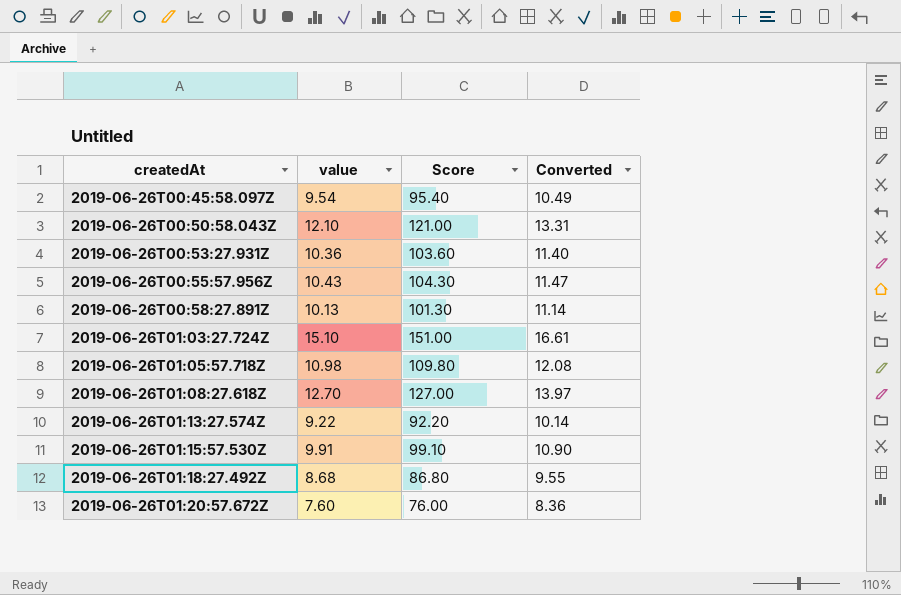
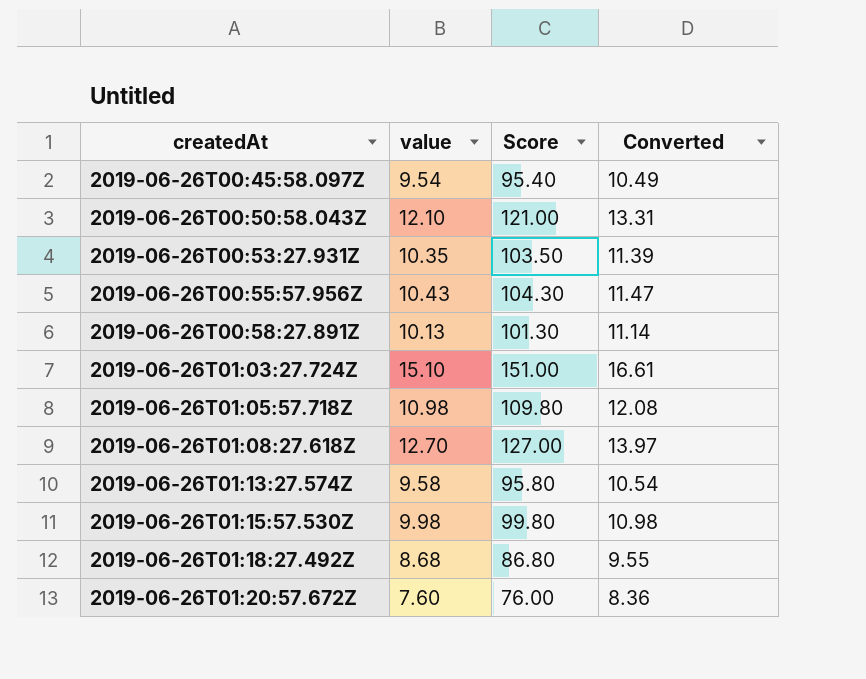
2019-06-26T00:53:27.931Z | value: 10.36 -> 10.35
2019-06-26T00:53:27.931Z | Score: 103.60 -> 103.50
2019-06-26T00:53:27.931Z | Converted: 11.40 -> 11.39
2019-06-26T01:13:27.574Z | value: 9.22 -> 9.58
2019-06-26T01:13:27.574Z | Score: 92.20 -> 95.80
2019-06-26T01:13:27.574Z | Converted: 10.14 -> 10.54
2019-06-26T01:15:57.530Z | value: 9.91 -> 9.98
2019-06-26T01:15:57.530Z | Score: 99.10 -> 99.80
2019-06-26T01:15:57.530Z | Converted: 10.90 -> 10.98

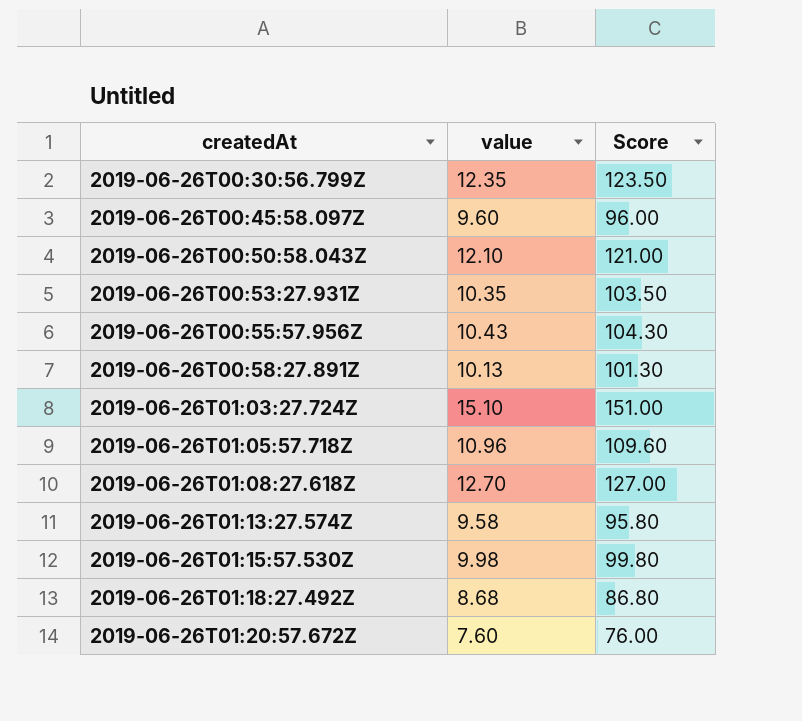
column Converted | formula: [value] * 1.1 -> none
row 2019-06-26T00:30:56.799Z: none -> 12.35 | 123.50
2019-06-26T00:45:58.097Z | value: 9.54 -> 9.60
2019-06-26T00:45:58.097Z | Score: 95.40 -> 96.00
2019-06-26T01:05:57.718Z | value: 10.98 -> 10.96
2019-06-26T01:05:57.718Z | Score: 109.80 -> 109.60

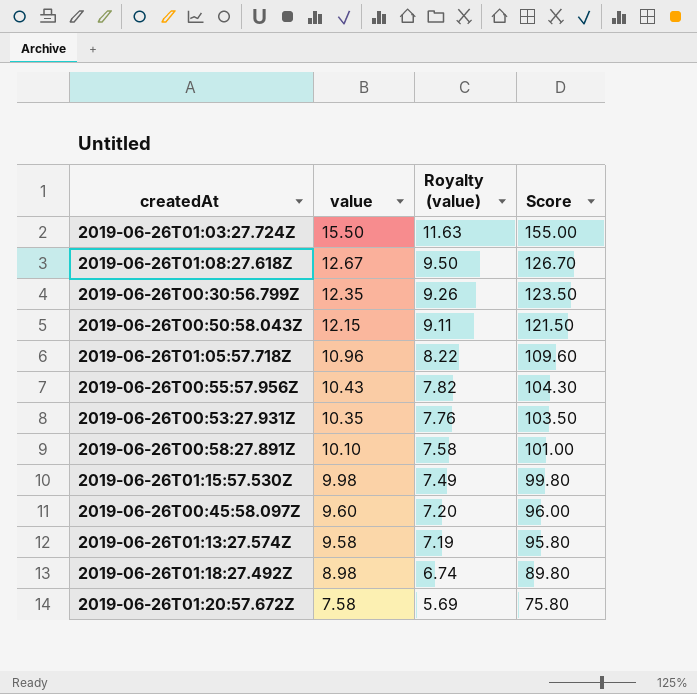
row order: createdAt ascending -> value descending
column Royalty (value) | formula: none -> [value] * 0.75
2019-06-26T01:03:27.724Z | value: 15.10 -> 15.50
2019-06-26T01:03:27.724Z | Score: 151.00 -> 155.00
2019-06-26T01:08:27.618Z | value: 12.70 -> 12.67
2019-06-26T01:08:27.618Z | Score: 127.00 -> 126.70
2019-06-26T00:50:58.043Z | value: 12.10 -> 12.15
2019-06-26T00:50:58.043Z | Score: 121.00 -> 121.50
2019-06-26T00:58:27.891Z | value: 10.13 -> 10.10
2019-06-26T00:58:27.891Z | Score: 101.30 -> 101.00
2019-06-26T01:18:27.492Z | value: 8.68 -> 8.98
2019-06-26T01:18:27.492Z | Score: 86.80 -> 89.80
2019-06-26T01:20:57.672Z | value: 7.60 -> 7.58
2019-06-26T01:20:57.672Z | Score: 76.00 -> 75.80

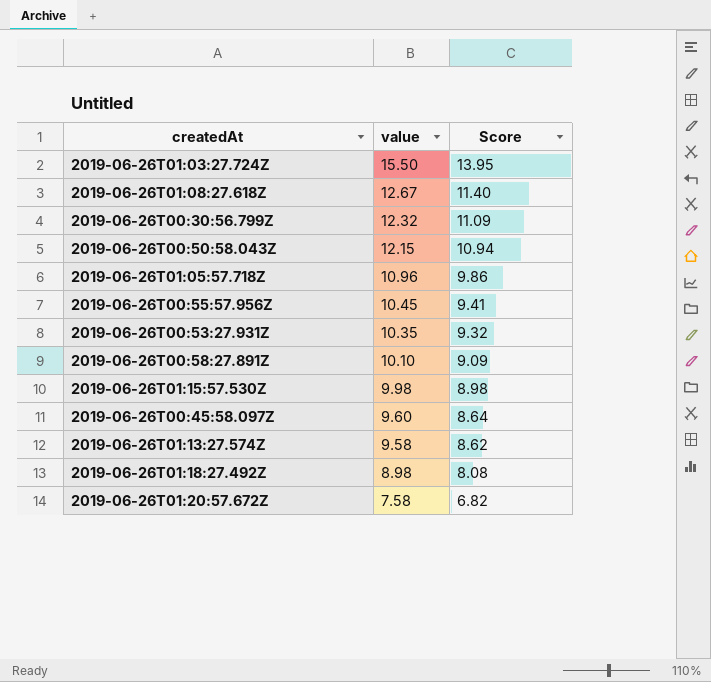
column Royalty (value) | formula: [value] * 0.75 -> none
column Score | formula: [value] * 10 -> [value] * 0.9
2019-06-26T00:30:56.799Z | value: 12.35 -> 12.32
2019-06-26T00:55:57.956Z | value: 10.43 -> 10.45

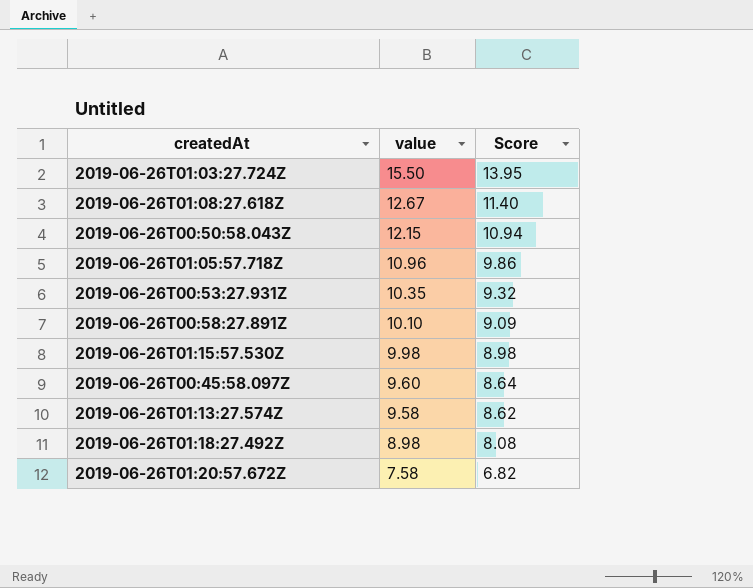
row 2019-06-26T00:30:56.799Z: 12.32 | 11.09 -> none
row 2019-06-26T00:55:57.956Z: 10.45 | 9.41 -> none

